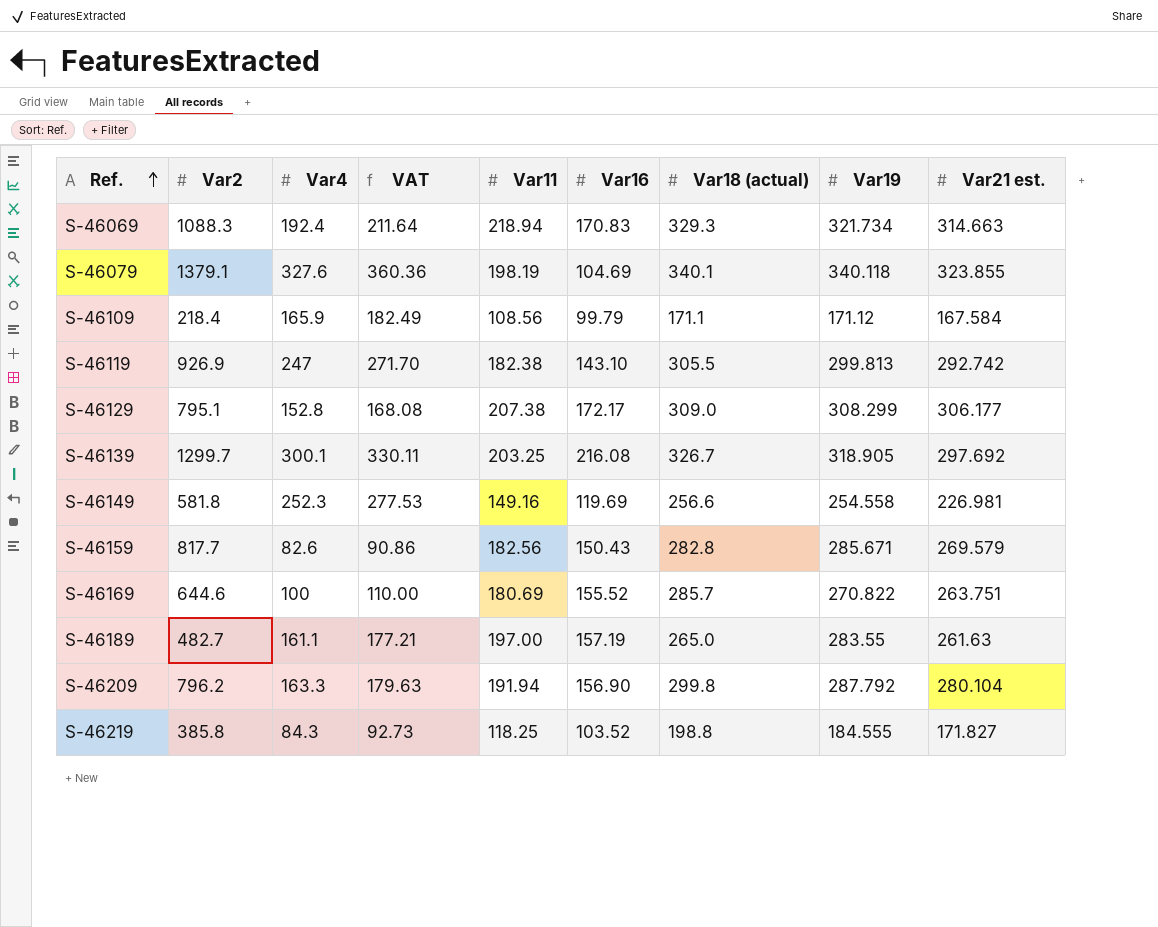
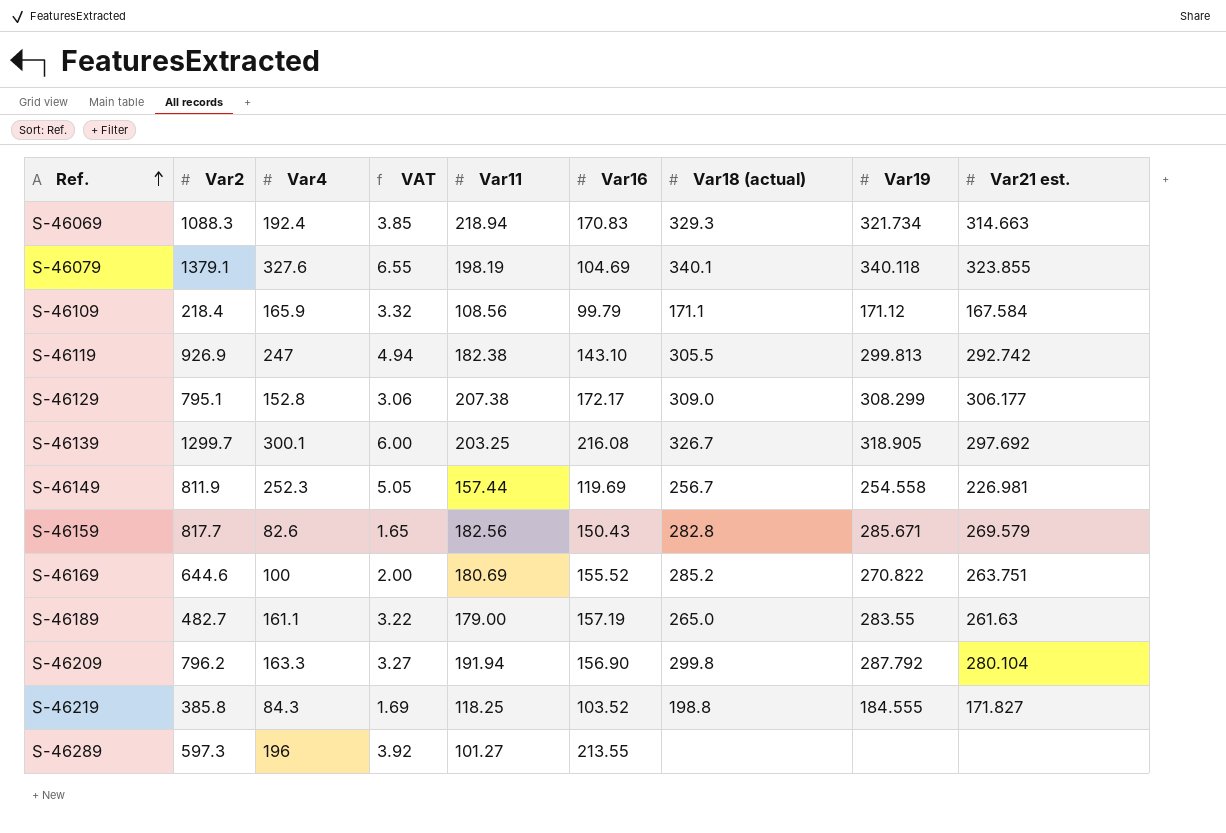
column VAT | formula: [Var4] * 1.1 -> [Var4] * 0.02
S-46149 | Var2: 581.8 -> 811.9
S-46149 | Var11: 149.16 -> 157.44
S-46149 | Var18 (actual): 256.6 -> 256.7
S-46169 | Var18 (actual): 285.7 -> 285.2
S-46189 | Var11: 197.00 -> 179.00
row S-46289: none -> 597.3 | 196 | 3.92 | 101.27 | 213.55 | none | none | none

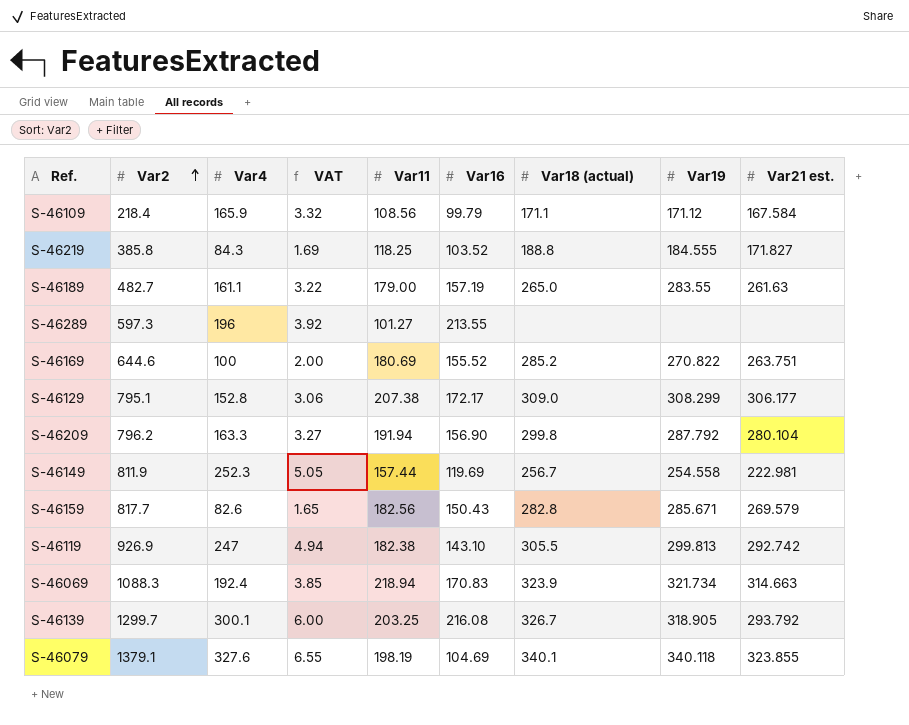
row order: Ref. ascending -> Var2 ascending
S-46219 | Var18 (actual): 198.8 -> 188.8
S-46149 | Var21 est.: 226.981 -> 222.981
S-46069 | Var18 (actual): 329.3 -> 323.9
S-46139 | Var21 est.: 297.692 -> 293.792

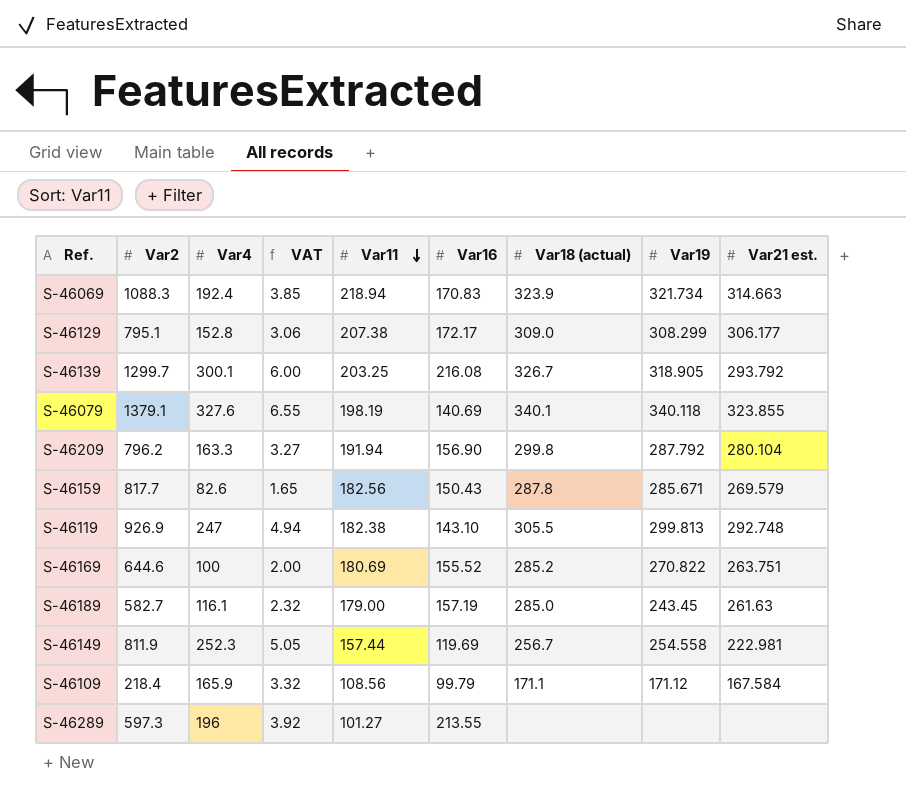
row order: Var2 ascending -> Var11 descending
row S-46219: 385.8 | 84.3 | 1.69 | 118.25 | 103.52 | 188.8 | 184.555 | 171.827 -> none
S-46079 | Var16: 104.69 -> 140.69
S-46159 | Var18 (actual): 282.8 -> 287.8
S-46119 | Var21 est.: 292.742 -> 292.748
S-46189 | Var2: 482.7 -> 582.7
S-46189 | Var4: 161.1 -> 116.1
S-46189 | VAT: 3.22 -> 2.32
S-46189 | Var18 (actual): 265.0 -> 285.0
S-46189 | Var19: 283.55 -> 243.45

